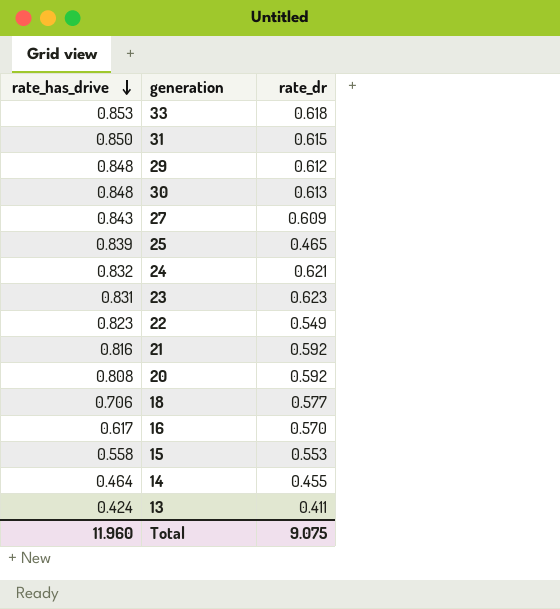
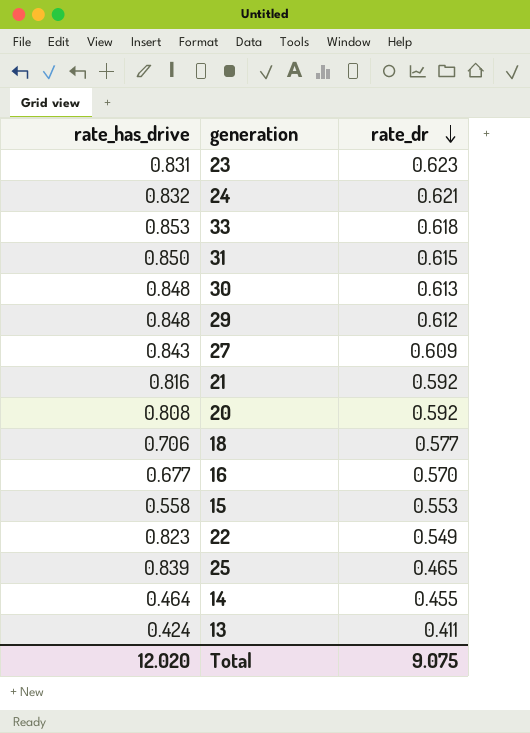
row order: rate_has_drive descending -> rate_dr descending
16 | rate_has_drive: 0.617 -> 0.677
Total | rate_has_drive: 11.960 -> 12.020

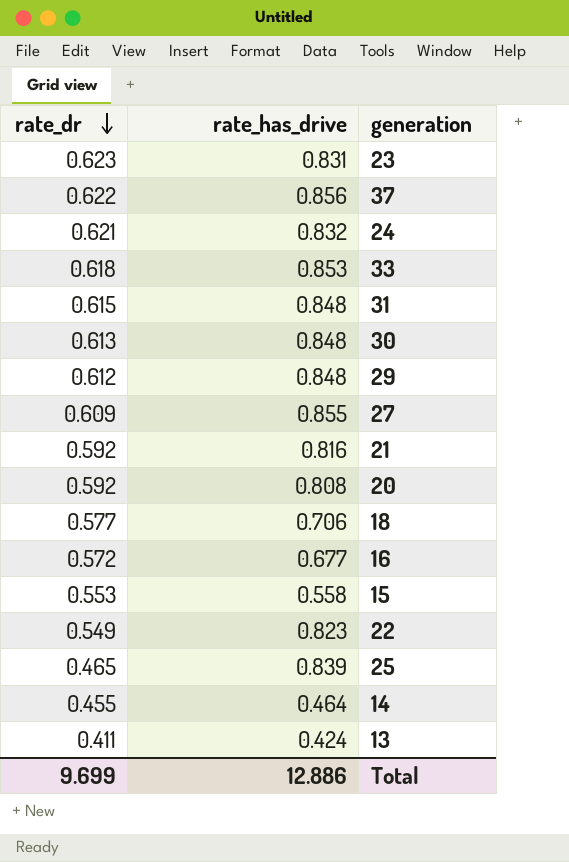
column rate_dr | position: 3 -> 1
row 37: none -> 0.622 | 0.856
31 | rate_has_drive: 0.850 -> 0.848
27 | rate_has_drive: 0.843 -> 0.855
16 | rate_dr: 0.570 -> 0.572
Total | rate_dr: 9.075 -> 9.699
Total | rate_has_drive: 12.020 -> 12.886

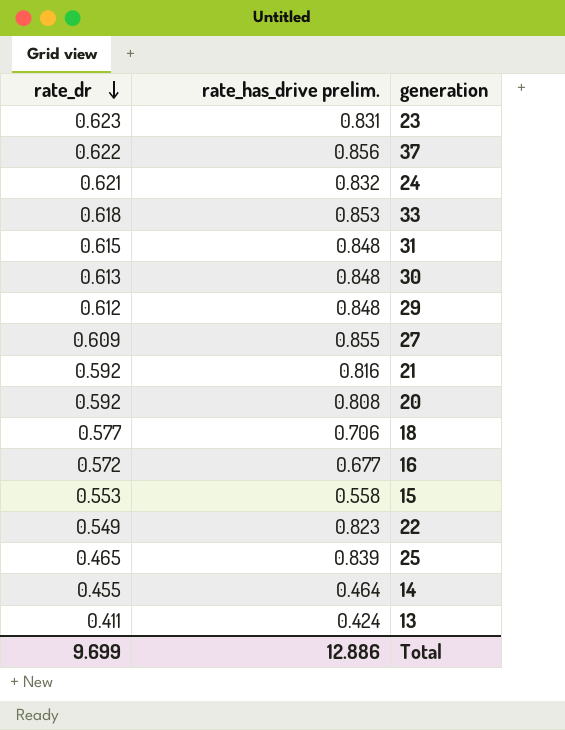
column name: rate_has_drive -> rate_has_drive prelim.

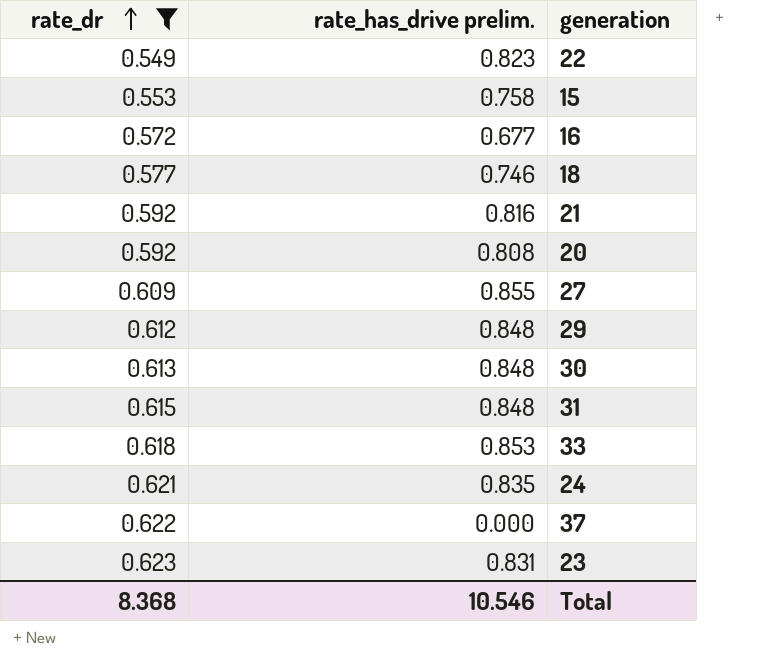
filter: none -> rate_dr >= 0.549
row order: rate_dr descending -> rate_dr ascending
15 | rate_has_drive prelim.: 0.558 -> 0.758
18 | rate_has_drive prelim.: 0.706 -> 0.746
24 | rate_has_drive prelim.: 0.832 -> 0.835
37 | rate_has_drive prelim.: 0.856 -> 0.000
Total | rate_dr: 9.699 -> 8.368
Total | rate_has_drive prelim.: 12.886 -> 10.546

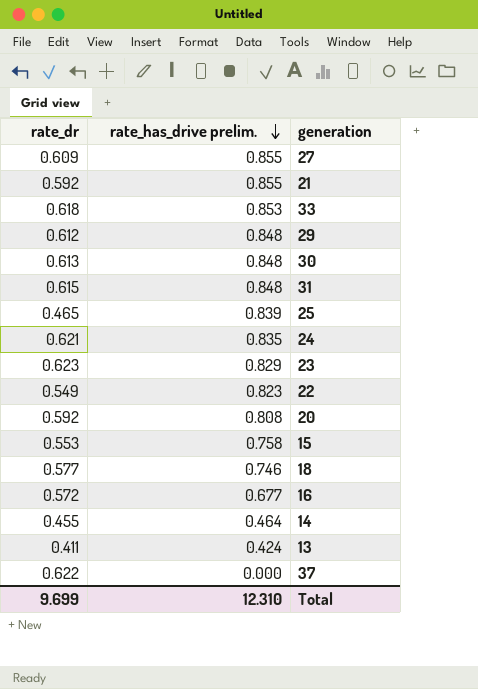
filter: rate_dr >= 0.549 -> none
row order: rate_dr ascending -> rate_has_drive prelim. descending
21 | rate_has_drive prelim.: 0.816 -> 0.855
23 | rate_has_drive prelim.: 0.831 -> 0.829
Total | rate_dr: 8.368 -> 9.699
Total | rate_has_drive prelim.: 10.546 -> 12.310

